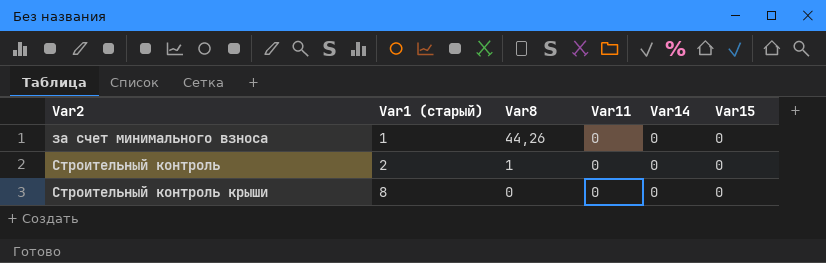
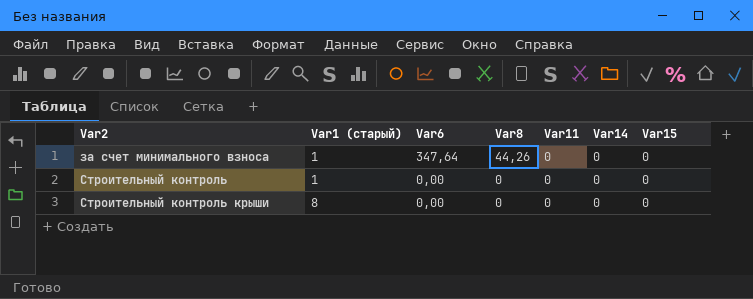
column Var6 | position: none -> 3
Строительный контроль | Var1 (старый): 2 -> 1
Строительный контроль | Var8: 1 -> 0

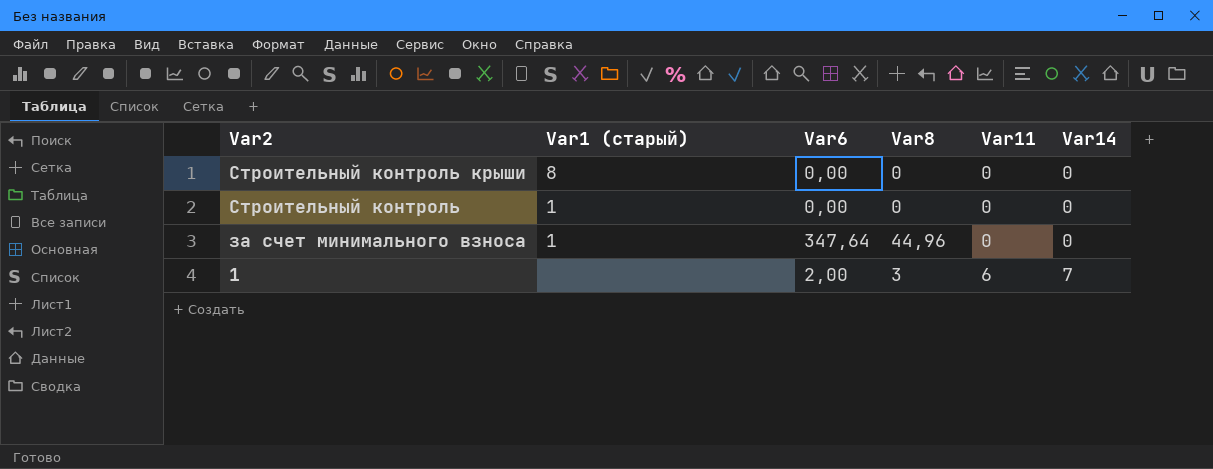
row order: Var2 ascending -> Var2 descending
column Var15 | position: 7 -> none
за счет минимального взноса | Var8: 44,26 -> 44,96
row 1: none -> none | 2,00 | 3 | 6 | 7

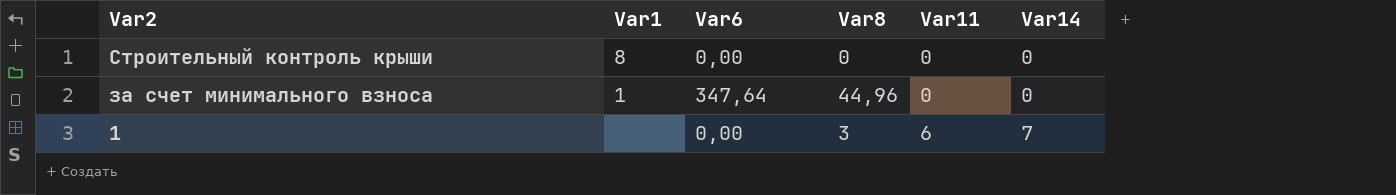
column name: Var1 (старый) -> Var1
row Строительный контроль: 1 | 0,00 | 0 | 0 | 0 -> none
1 | Var6: 2,00 -> 0,00

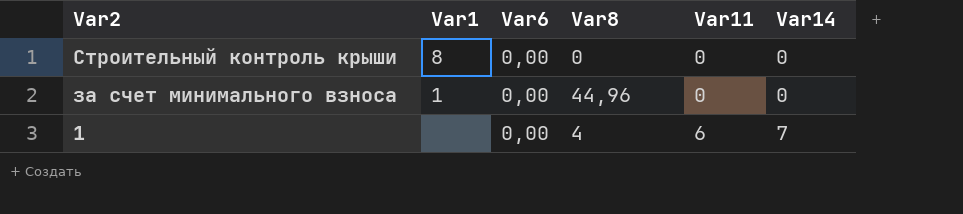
за счет минимального взноса | Var6: 347,64 -> 0,00
1 | Var8: 3 -> 4

